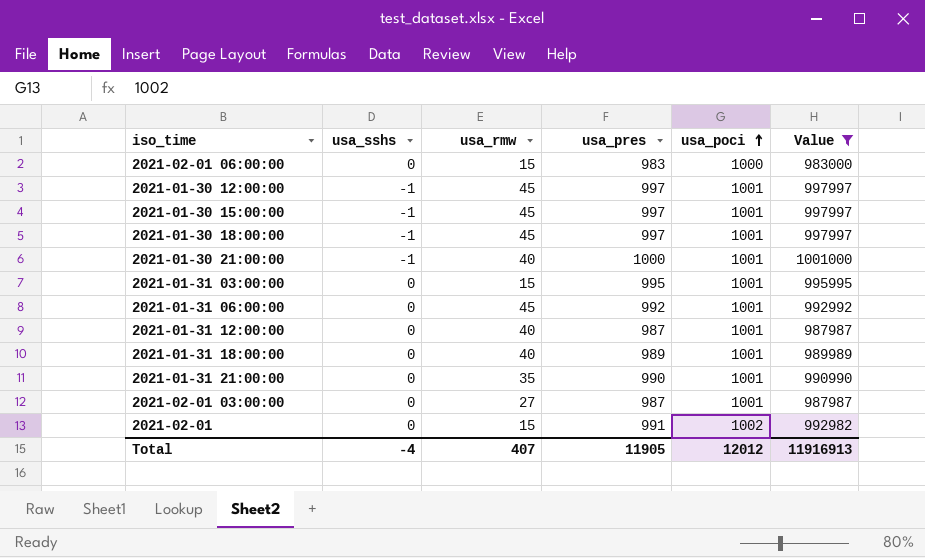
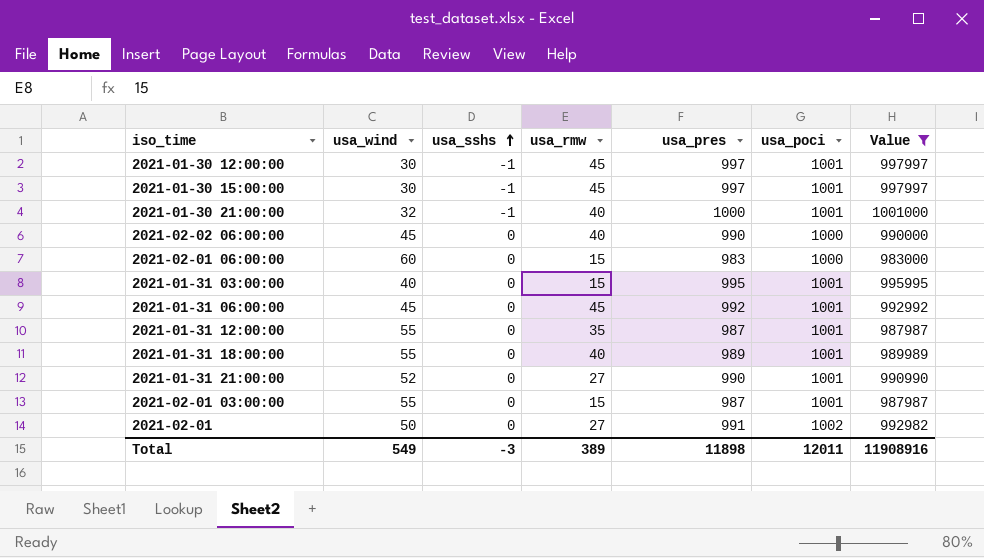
row order: usa_poci ascending -> usa_sshs ascending
column usa_wind | position: none -> 2
row 2021-01-30 18:00:00: -1 | 45 | 997 | 1001 | 997997 -> none
row 2021-02-02 06:00:00: none -> 45 | 0 | 40 | 990 | 1000 | 990000
2021-01-31 12:00:00 | usa_rmw: 40 -> 35
2021-01-31 21:00:00 | usa_rmw: 35 -> 27
2021-02-01 03:00:00 | usa_rmw: 27 -> 15
2021-02-01 | usa_rmw: 15 -> 27
Total | usa_sshs: -4 -> -3
Total | usa_rmw: 407 -> 389
Total | usa_pres: 11905 -> 11898
Total | usa_poci: 12012 -> 12011
Total | Value: 11916913 -> 11908916

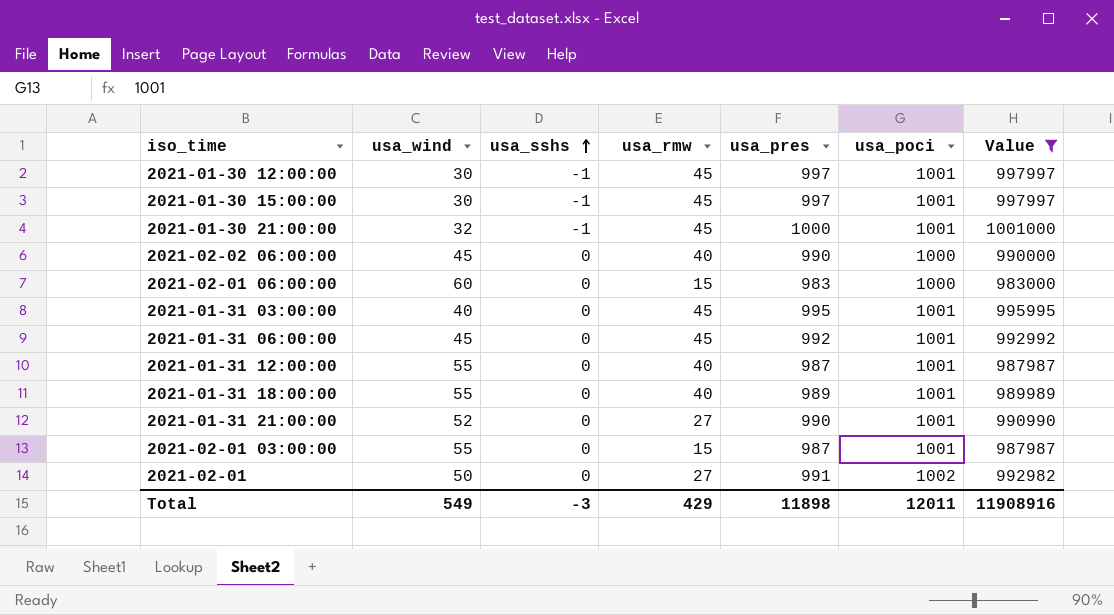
2021-01-30 21:00:00 | usa_rmw: 40 -> 45
2021-01-31 03:00:00 | usa_rmw: 15 -> 45
2021-01-31 12:00:00 | usa_rmw: 35 -> 40
Total | usa_rmw: 389 -> 429

